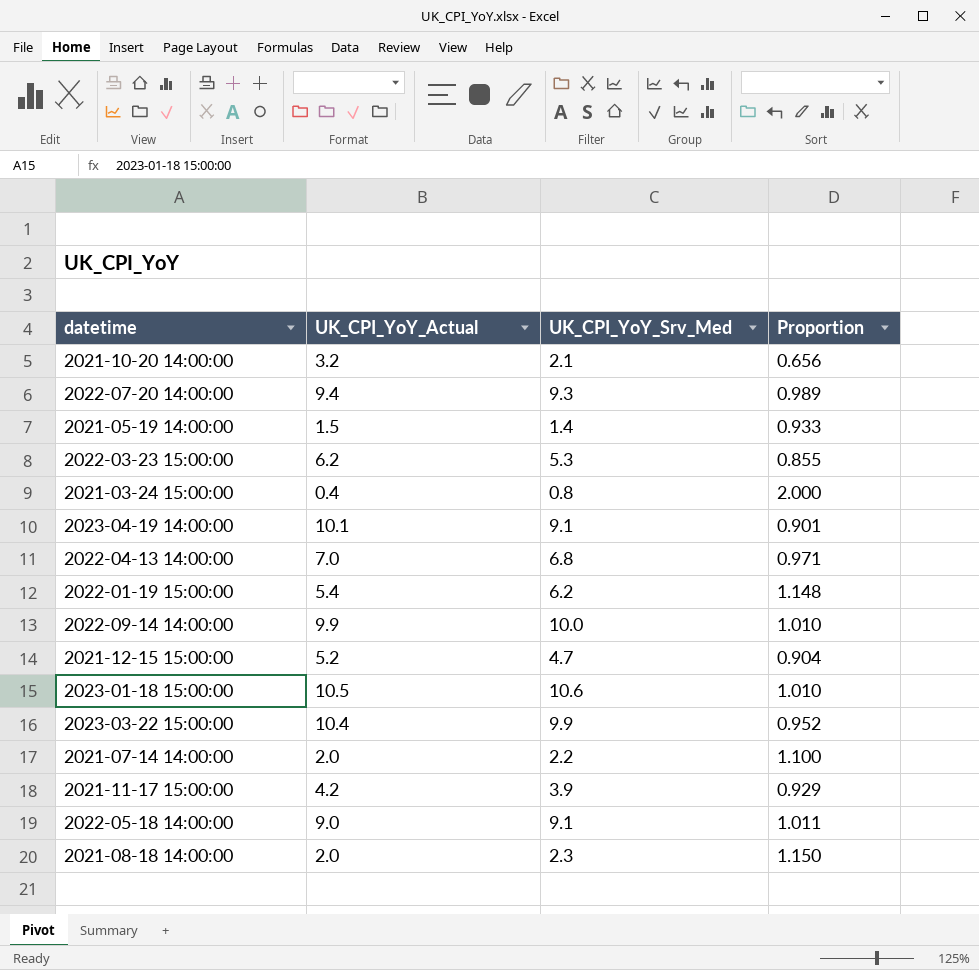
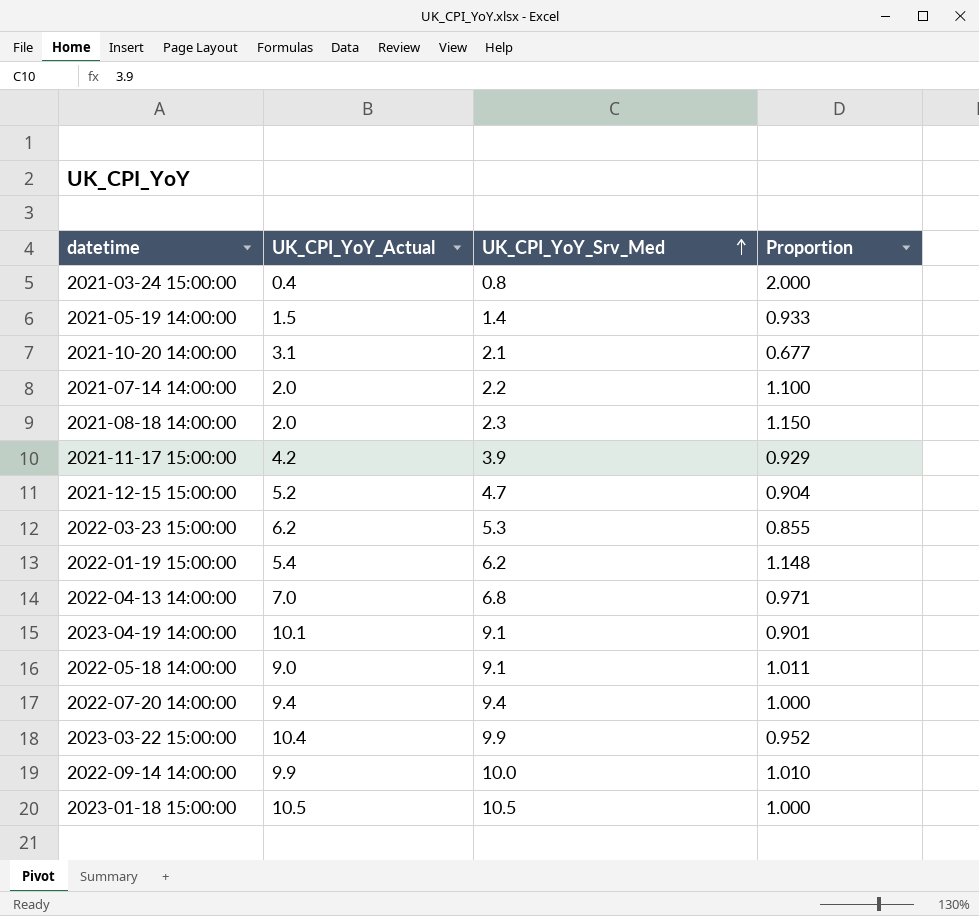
row order: none -> UK_CPI_YoY_Srv_Med ascending
2021-10-20 14:00:00 | UK_CPI_YoY_Actual: 3.2 -> 3.1
2021-10-20 14:00:00 | Proportion: 0.656 -> 0.677
2022-07-20 14:00:00 | UK_CPI_YoY_Srv_Med: 9.3 -> 9.4
2022-07-20 14:00:00 | Proportion: 0.989 -> 1.000
2023-01-18 15:00:00 | UK_CPI_YoY_Srv_Med: 10.6 -> 10.5
2023-01-18 15:00:00 | Proportion: 1.010 -> 1.000

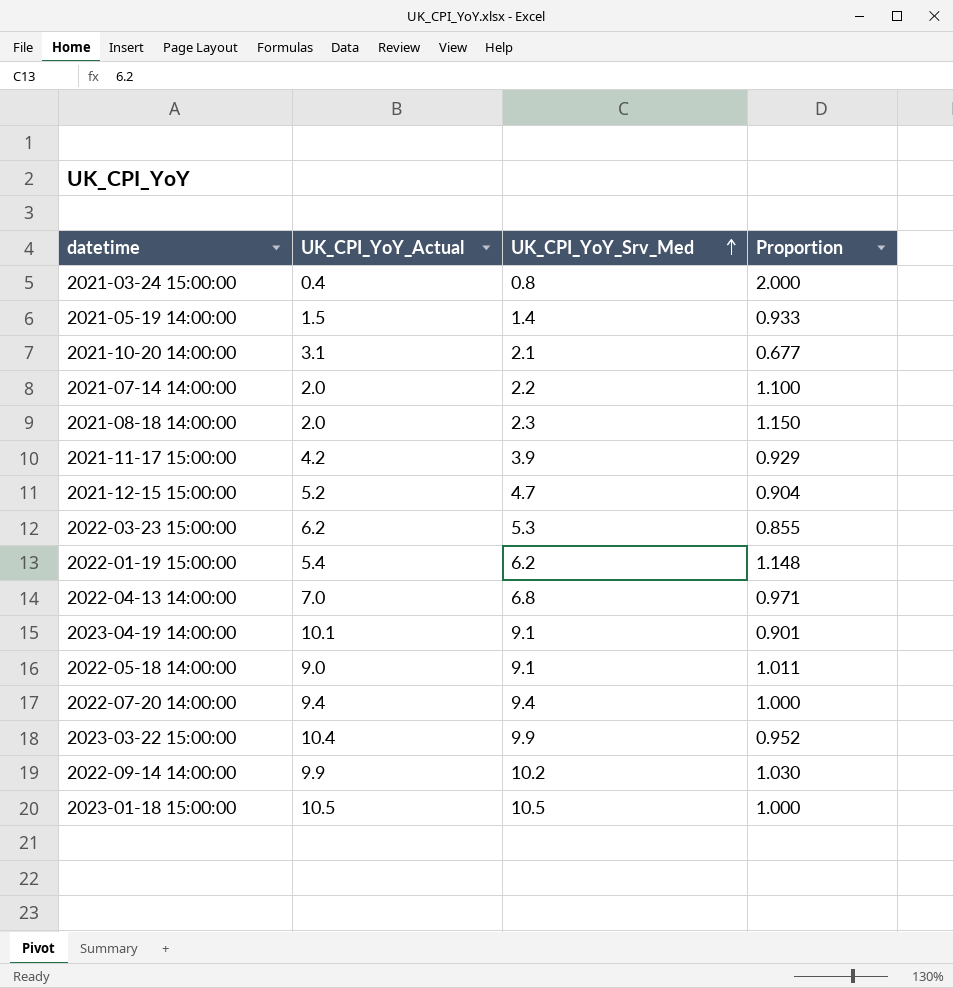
2022-09-14 14:00:00 | UK_CPI_YoY_Srv_Med: 10.0 -> 10.2
2022-09-14 14:00:00 | Proportion: 1.010 -> 1.030

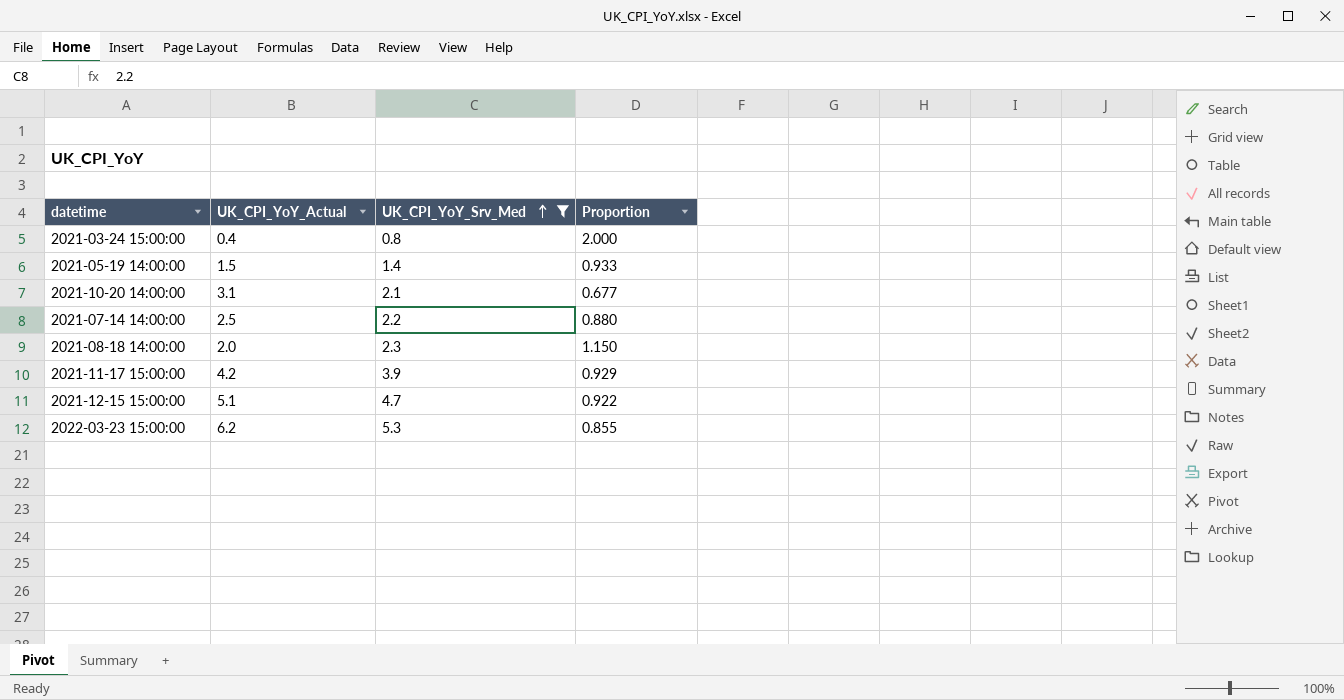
filter: none -> UK_CPI_YoY_Srv_Med <= 5.3
2021-07-14 14:00:00 | UK_CPI_YoY_Actual: 2.0 -> 2.5
2021-07-14 14:00:00 | Proportion: 1.100 -> 0.880
2021-12-15 15:00:00 | UK_CPI_YoY_Actual: 5.2 -> 5.1
2021-12-15 15:00:00 | Proportion: 0.904 -> 0.922

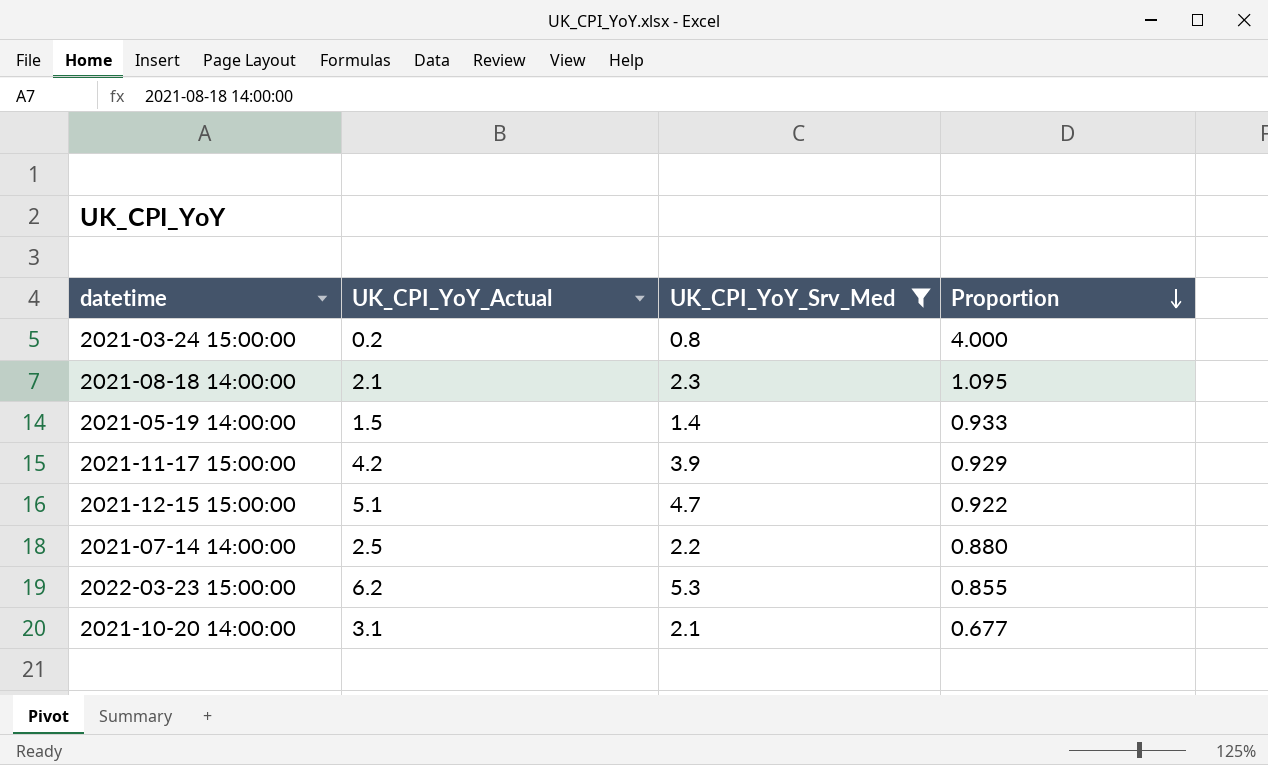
row order: UK_CPI_YoY_Srv_Med ascending -> Proportion descending
2021-03-24 15:00:00 | UK_CPI_YoY_Actual: 0.4 -> 0.2
2021-03-24 15:00:00 | Proportion: 2.000 -> 4.000
2021-08-18 14:00:00 | UK_CPI_YoY_Actual: 2.0 -> 2.1
2021-08-18 14:00:00 | Proportion: 1.150 -> 1.095

